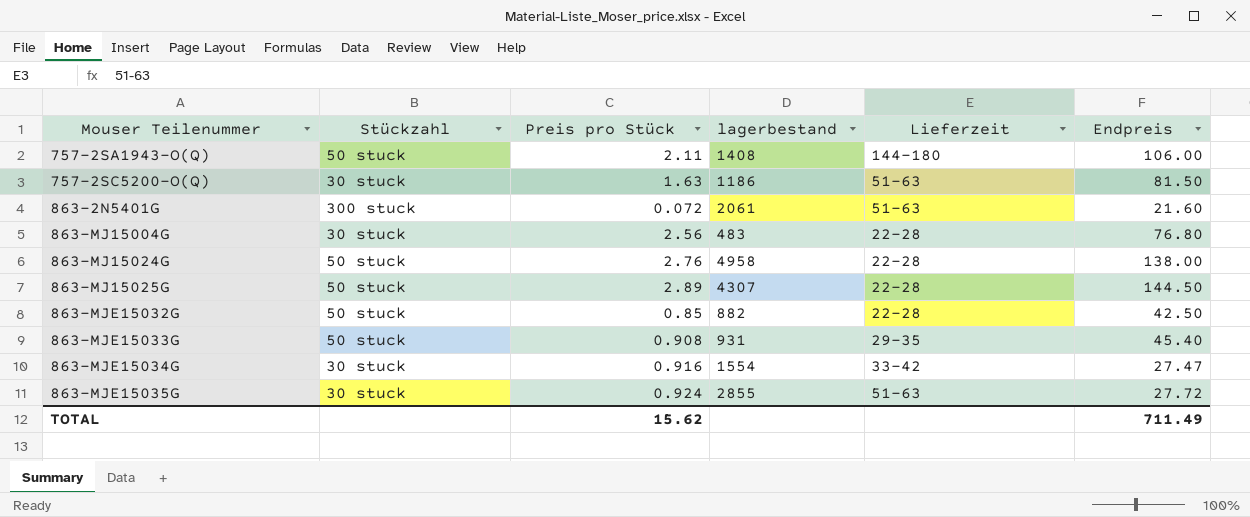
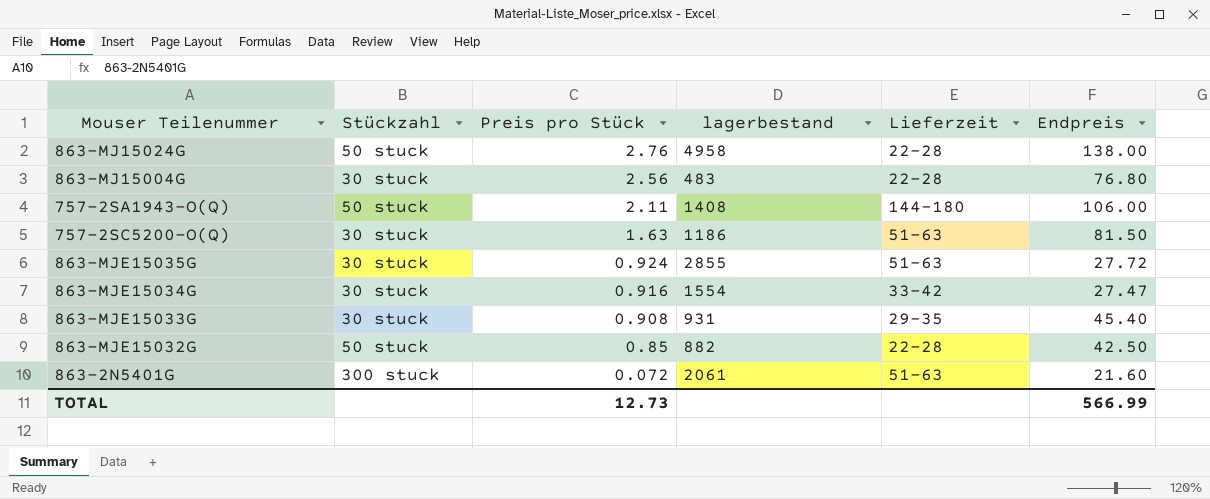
row order: Mouser Teilenummer ascending -> Preis pro Stück descending
row 863-MJ15025G: 50 stuck | 2.89 | 4307 | 22-28 | 144.50 -> none
863-MJE15033G | Stückzahl: 50 stuck -> 30 stuck
TOTAL | Preis pro Stück: 15.62 -> 12.73
TOTAL | Endpreis: 711.49 -> 566.99

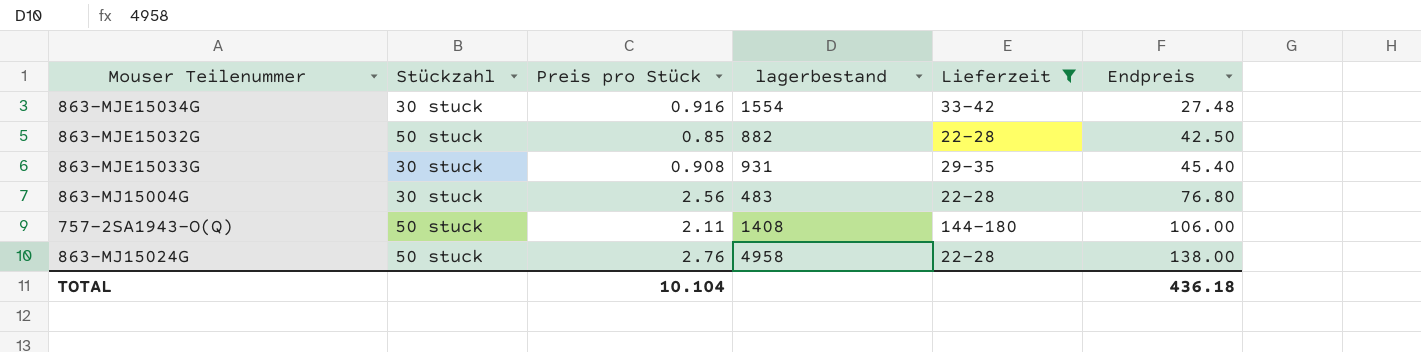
filter: none -> Lieferzeit != 51-63
row order: Preis pro Stück descending -> Endpreis ascending
863-MJE15034G | Endpreis: 27.47 -> 27.48
TOTAL | Preis pro Stück: 12.73 -> 10.104
TOTAL | Endpreis: 566.99 -> 436.18

